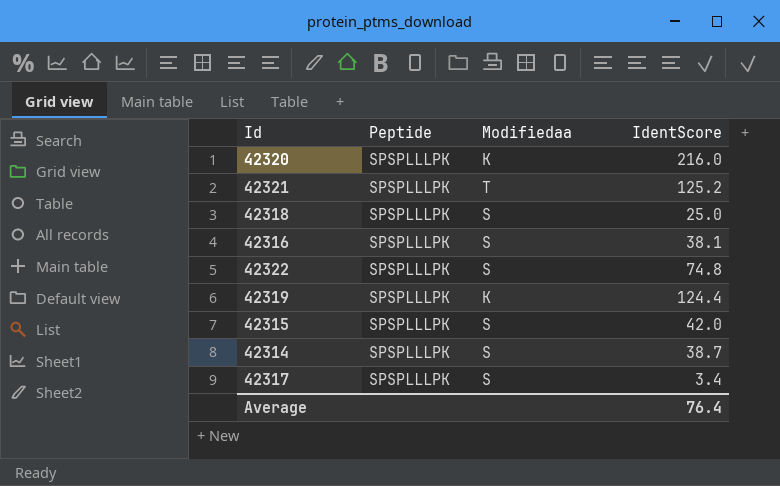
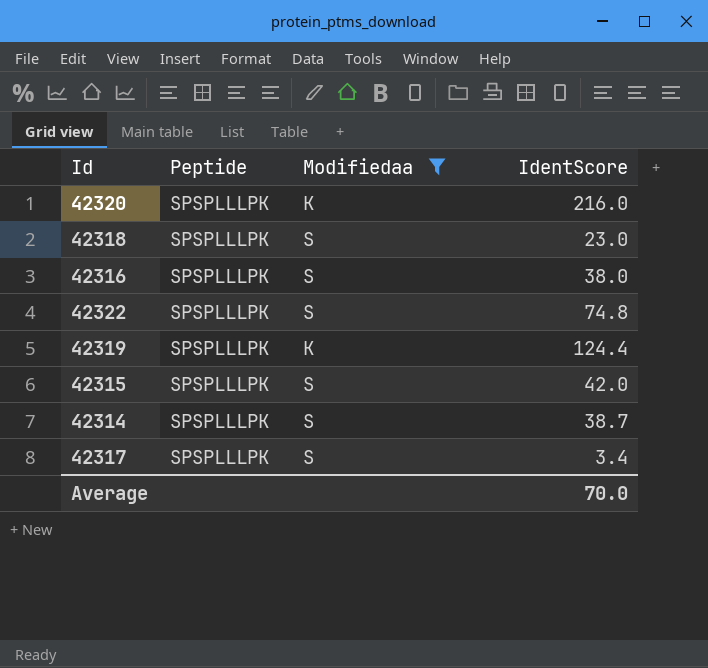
filter: none -> Modifiedaa != T
42318 | IdentScore: 25.0 -> 23.0
42316 | IdentScore: 38.1 -> 38.0
Average | IdentScore: 76.4 -> 70.0

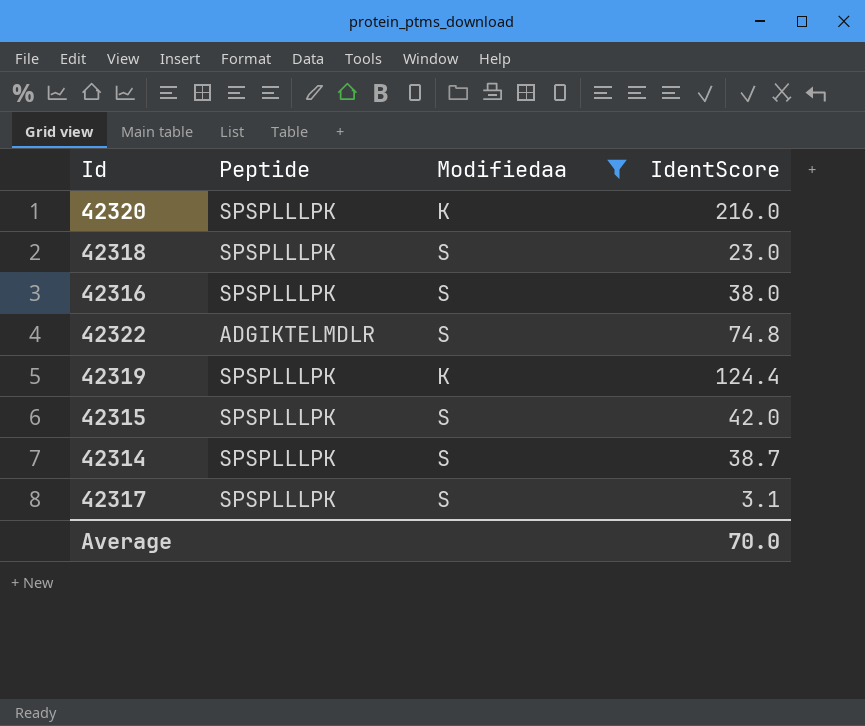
42322 | Peptide: SPSPLLLPK -> ADGIKTELMDLR
42317 | IdentScore: 3.4 -> 3.1

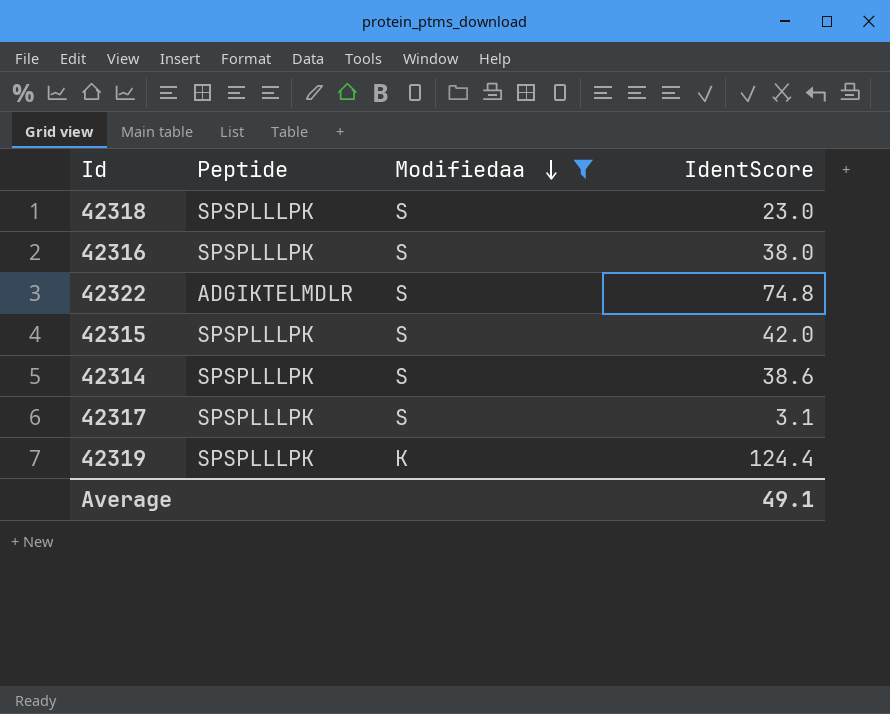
row order: none -> Modifiedaa descending
row 42320: SPSPLLLPK | K | 216.0 -> none
42314 | IdentScore: 38.7 -> 38.6
Average | IdentScore: 70.0 -> 49.1

